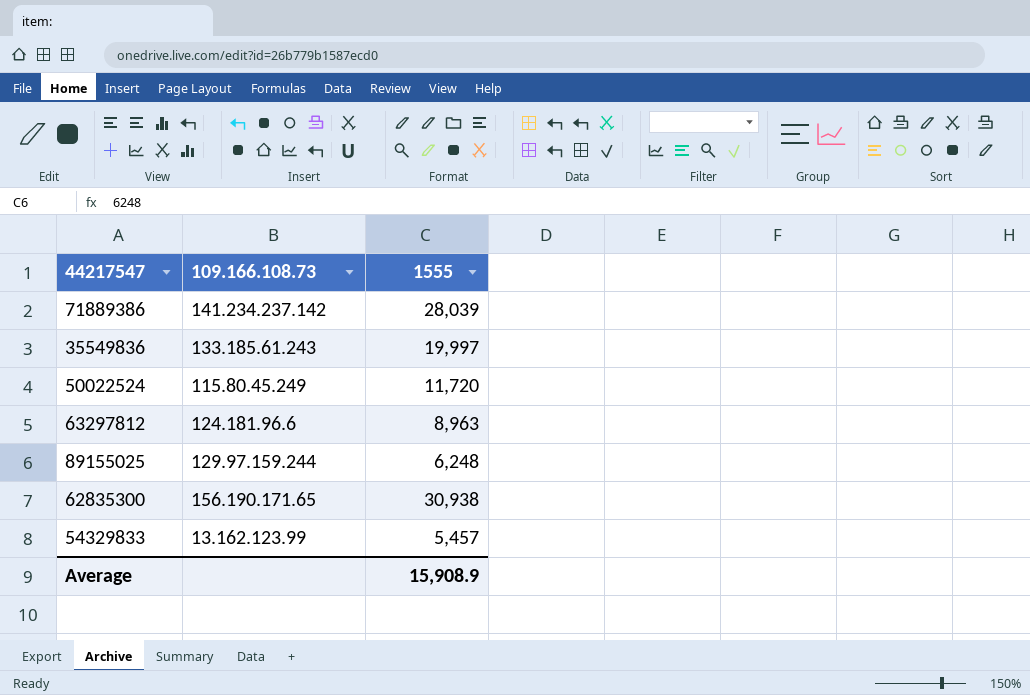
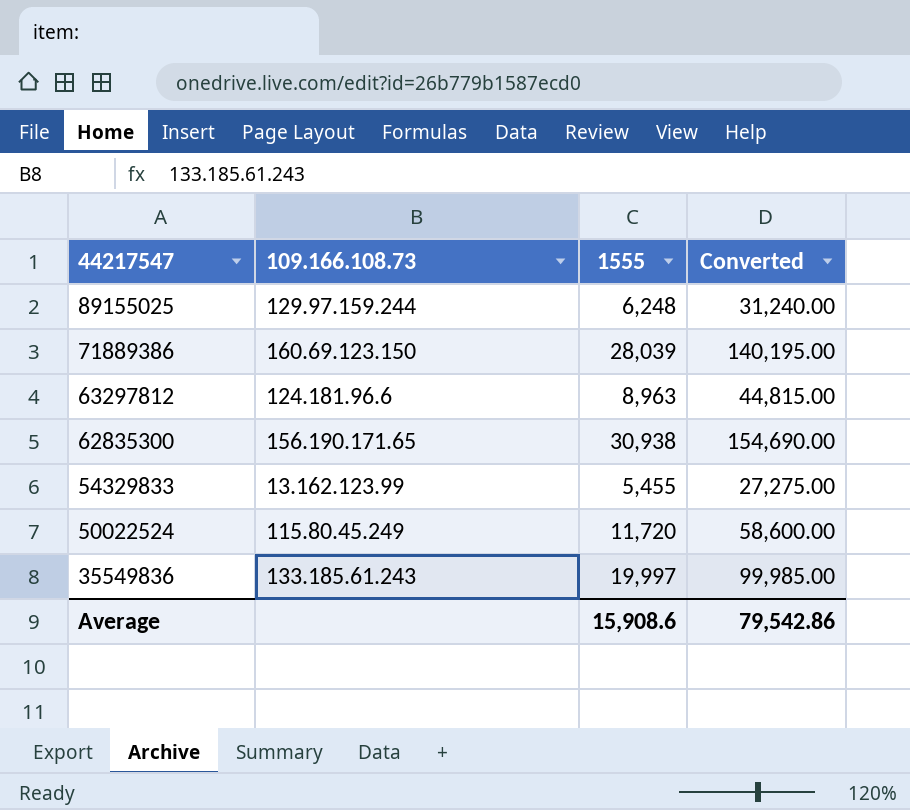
row order: none -> 44217547 descending
column Converted | formula: none -> [1555] * 5
71889386 | 109.166.108.73: 141.234.237.142 -> 160.69.123.150
54329833 | 1555: 5,457 -> 5,455
Average | 1555: 15,908.9 -> 15,908.6

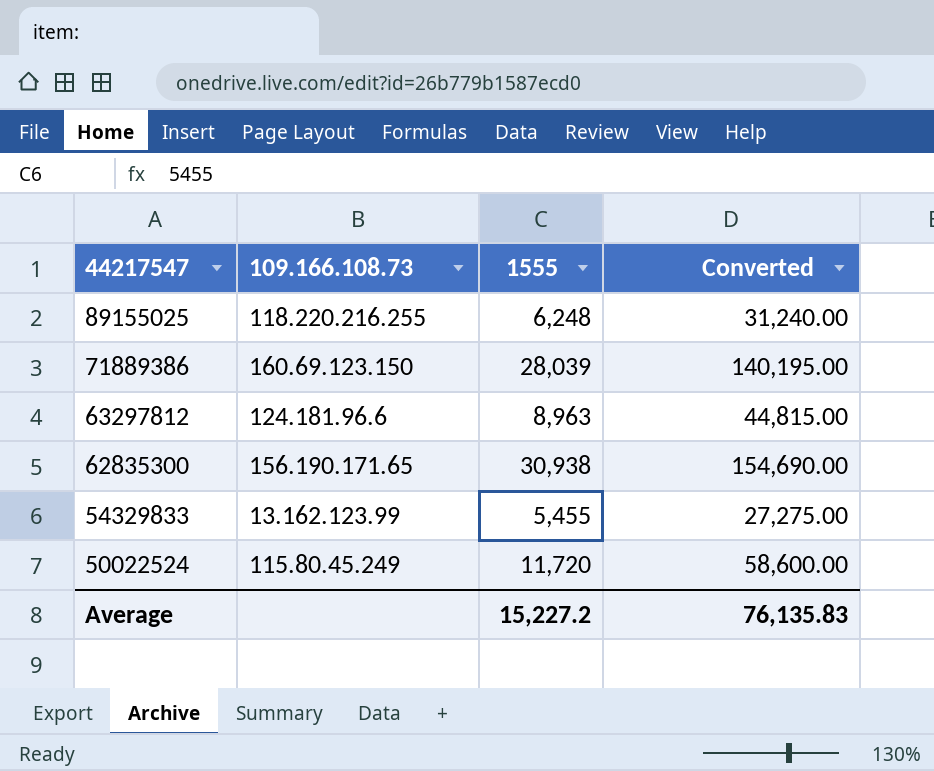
row 35549836: 133.185.61.243 | 19,997 | 99,985.00 -> none
89155025 | 109.166.108.73: 129.97.159.244 -> 118.220.216.255
Average | 1555: 15,908.6 -> 15,227.2
Average | Converted: 79,542.86 -> 76,135.83

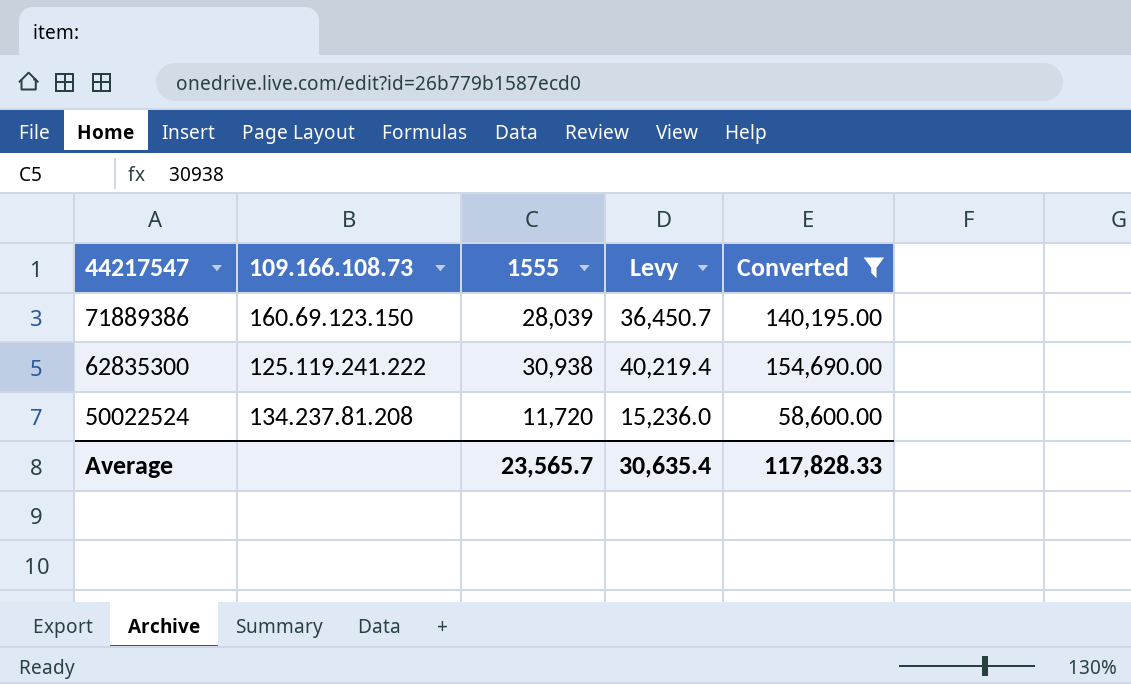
filter: none -> Converted >= 58,600.00
column Levy | formula: none -> [1555] * 1.3
62835300 | 109.166.108.73: 156.190.171.65 -> 125.119.241.222
50022524 | 109.166.108.73: 115.80.45.249 -> 134.237.81.208
Average | 1555: 15,227.2 -> 23,565.7
Average | Converted: 76,135.83 -> 117,828.33

